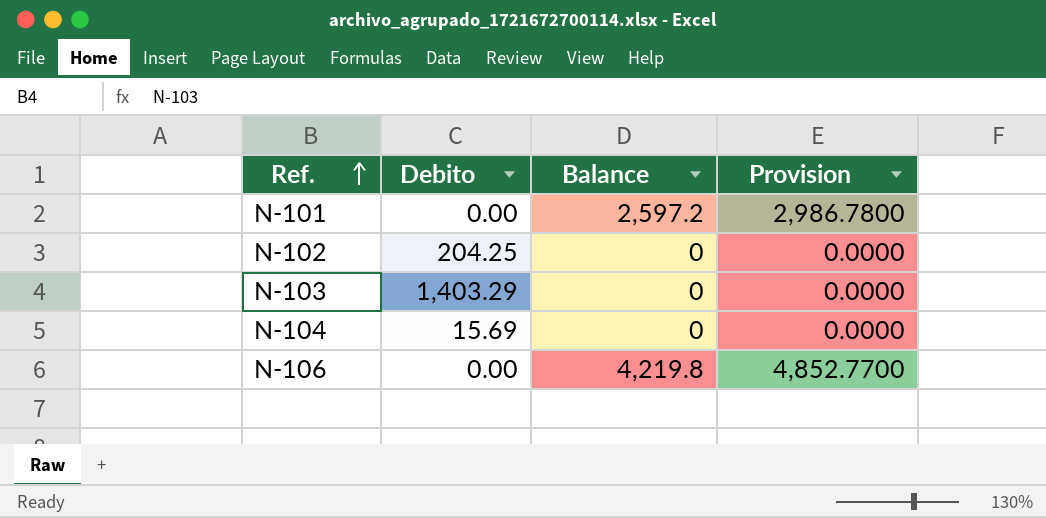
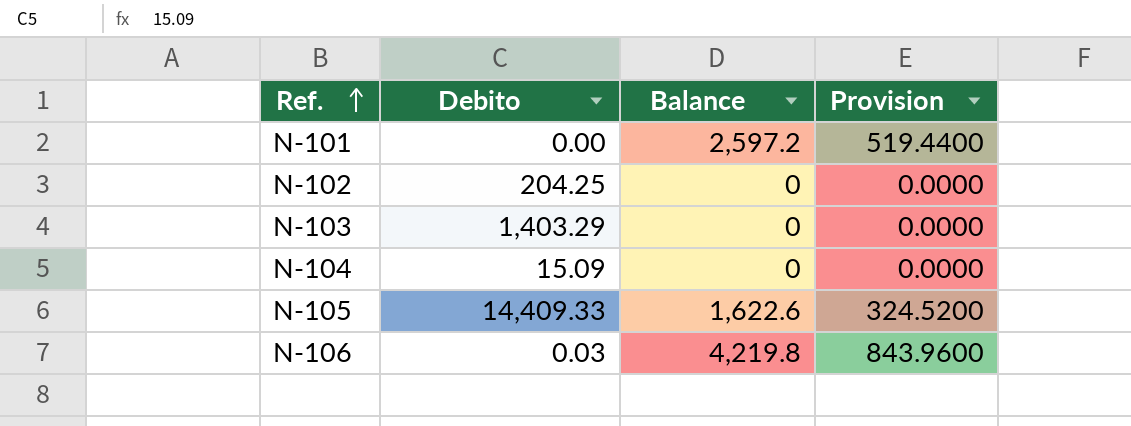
column Provision | formula: [Balance] * 1.15 -> [Balance] * 0.2
N-104 | Debito: 15.69 -> 15.09
row N-105: none -> 14,409.33 | 1,622.6 | 324.5200
N-106 | Debito: 0.00 -> 0.03

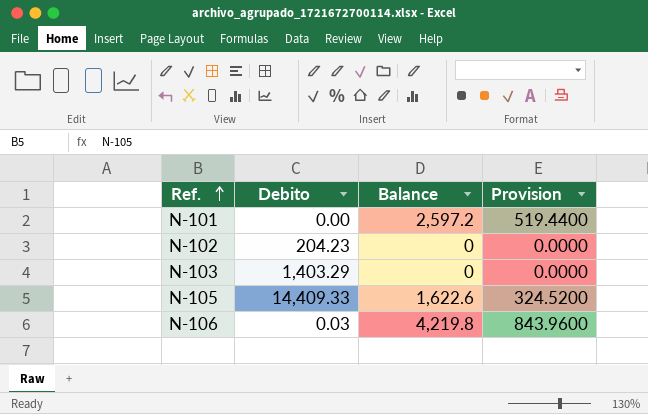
row N-104: 15.09 | 0 | 0.0000 -> none
N-102 | Debito: 204.25 -> 204.23

